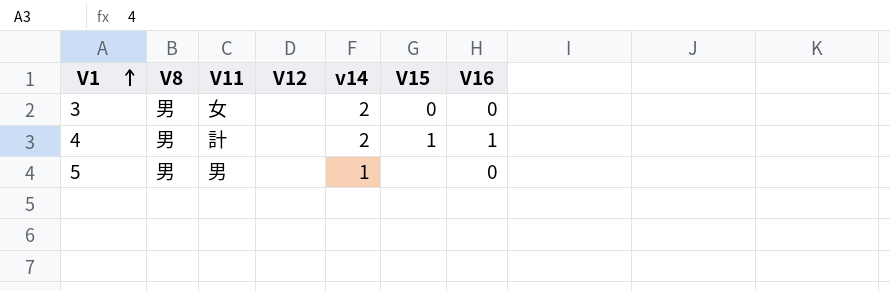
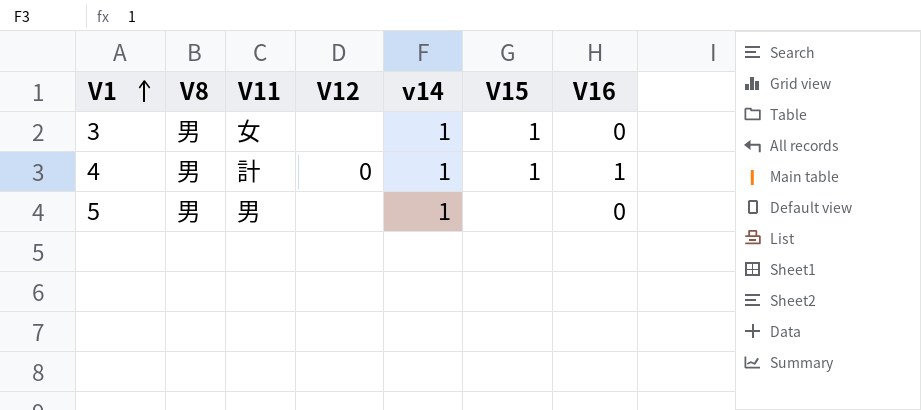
3 | v14: 2 -> 1
3 | V15: 0 -> 1
4 | V12: none -> 0
4 | v14: 2 -> 1

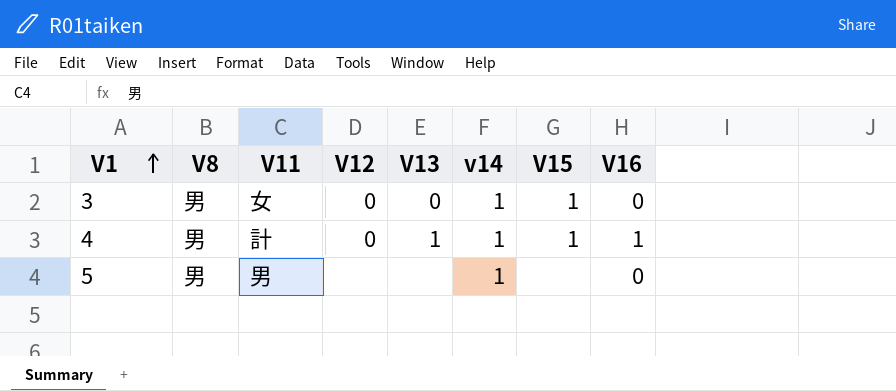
column V13 | position: none -> 5
3 | V12: none -> 0

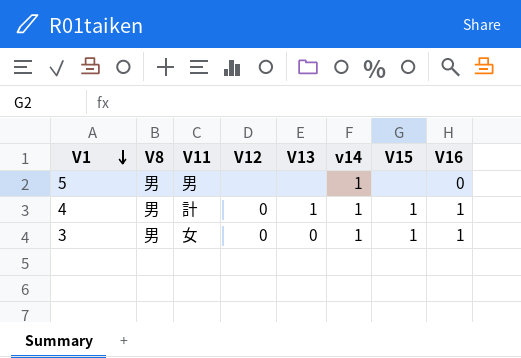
row order: V1 ascending -> V1 descending
3 | V16: 0 -> 1

